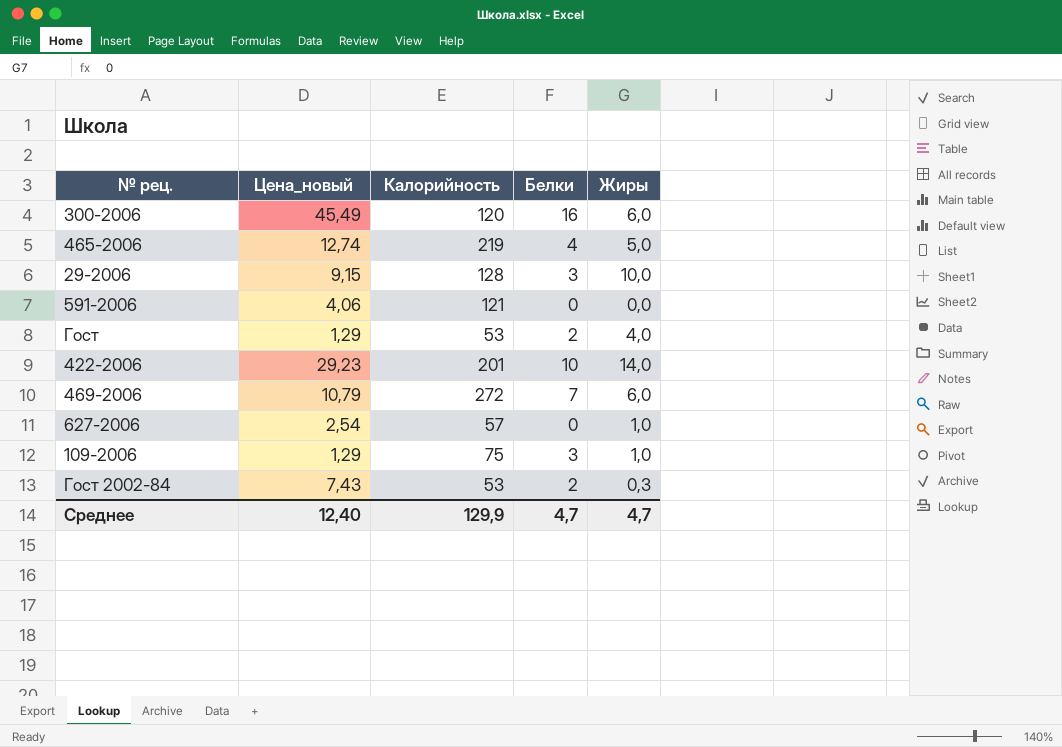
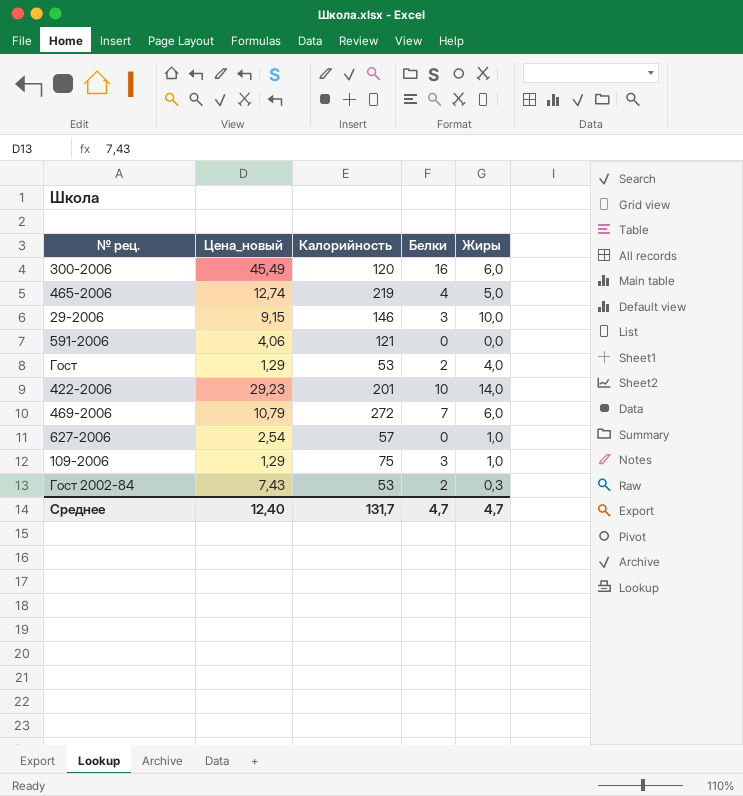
29-2006 | Калорийность: 128 -> 146
Среднее | Калорийность: 129,9 -> 131,7

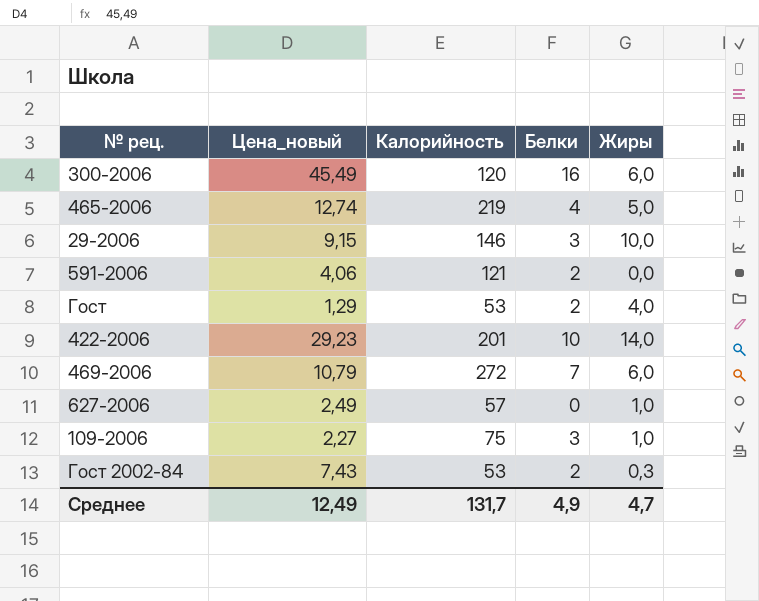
591-2006 | Белки: 0 -> 2
627-2006 | Цена_новый: 2,54 -> 2,49
109-2006 | Цена_новый: 1,29 -> 2,27
Среднее | Цена_новый: 12,40 -> 12,49
Среднее | Белки: 4,7 -> 4,9

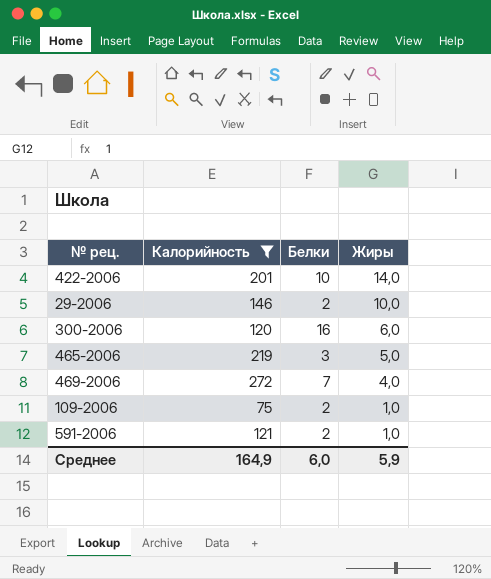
filter: none -> Калорийность >= 75
row order: none -> Жиры descending
column Цена_новый | position: 2 -> none
29-2006 | Белки: 3 -> 2
465-2006 | Белки: 4 -> 3
469-2006 | Жиры: 6,0 -> 4,0
109-2006 | Белки: 3 -> 2
591-2006 | Жиры: 0,0 -> 1,0
Среднее | Калорийность: 131,7 -> 164,9
Среднее | Белки: 4,9 -> 6,0
Среднее | Жиры: 4,7 -> 5,9

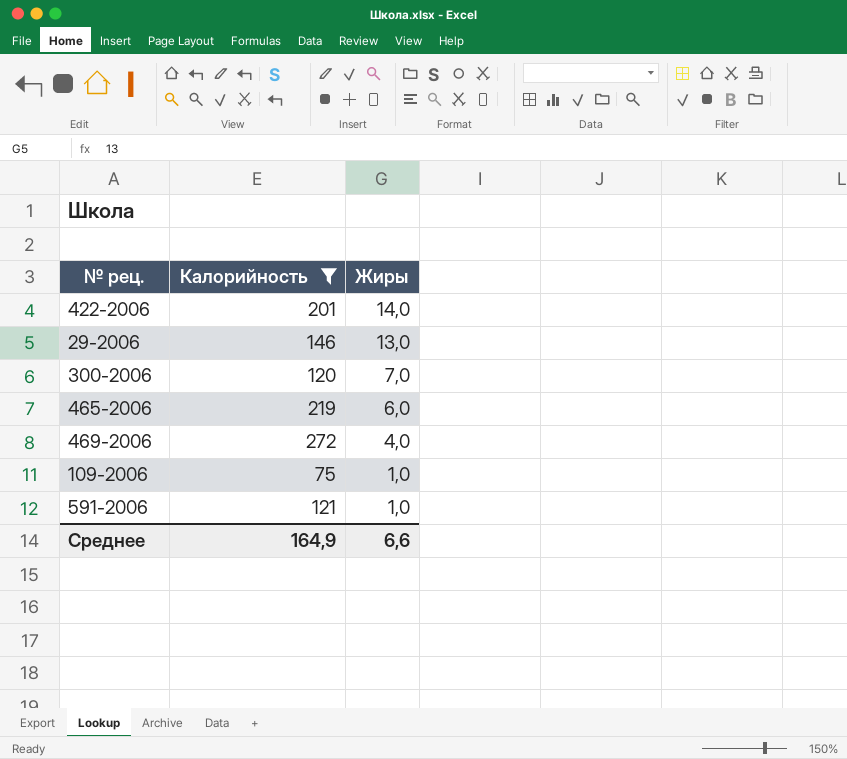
column Белки | position: 3 -> none
29-2006 | Жиры: 10,0 -> 13,0
300-2006 | Жиры: 6,0 -> 7,0
465-2006 | Жиры: 5,0 -> 6,0
Среднее | Жиры: 5,9 -> 6,6

